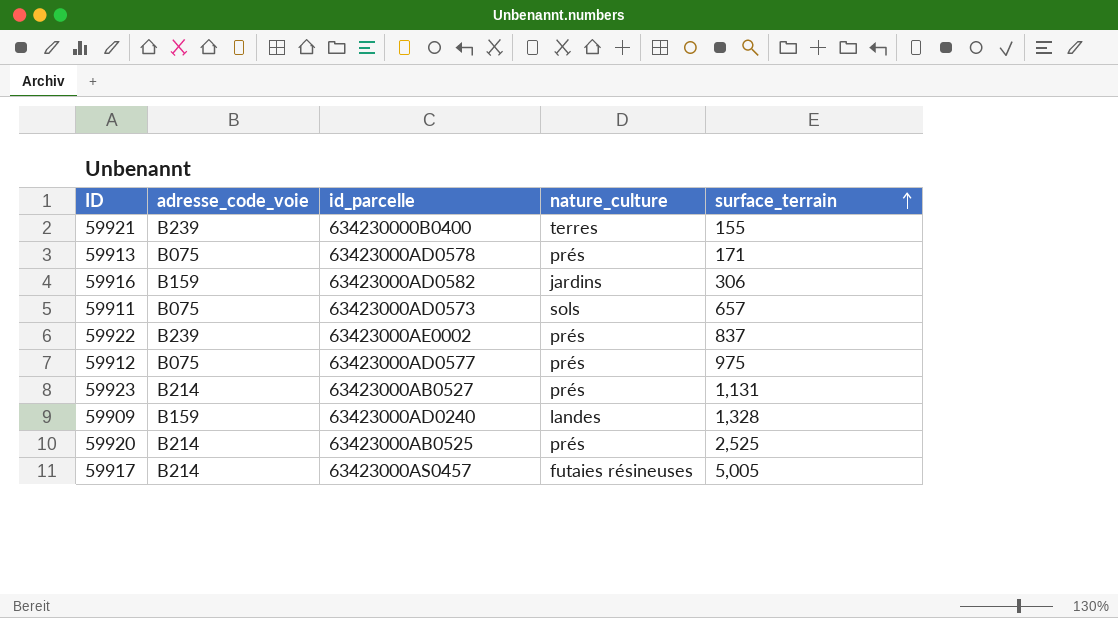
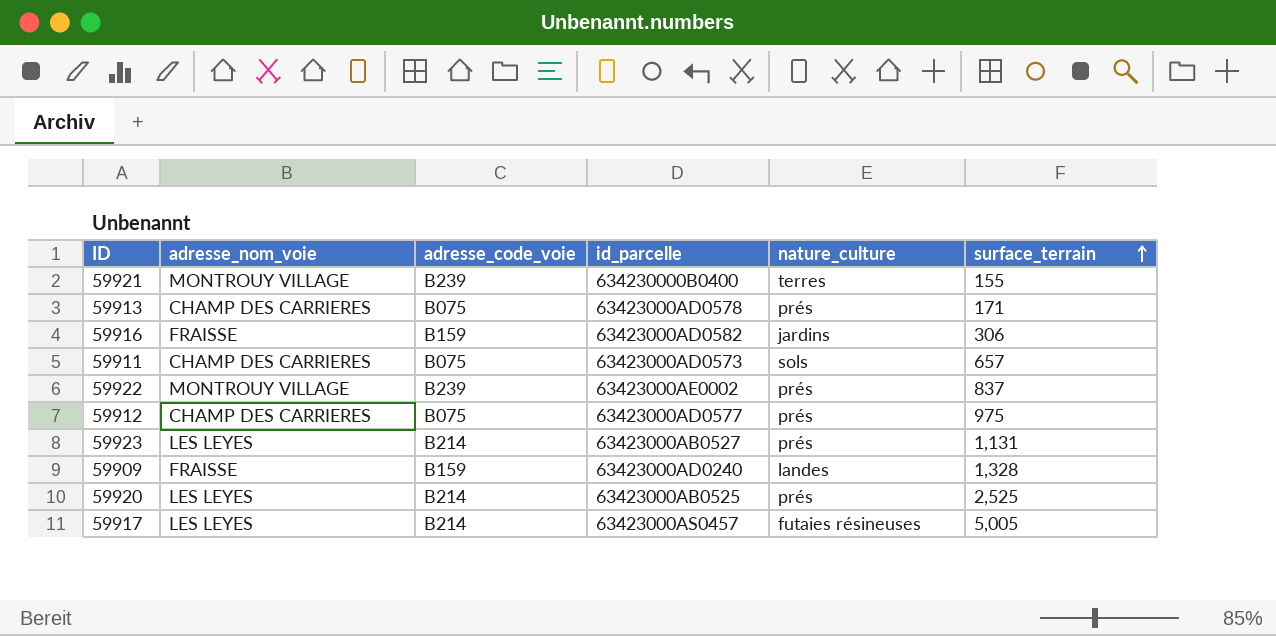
column adresse_nom_voie | position: none -> 2

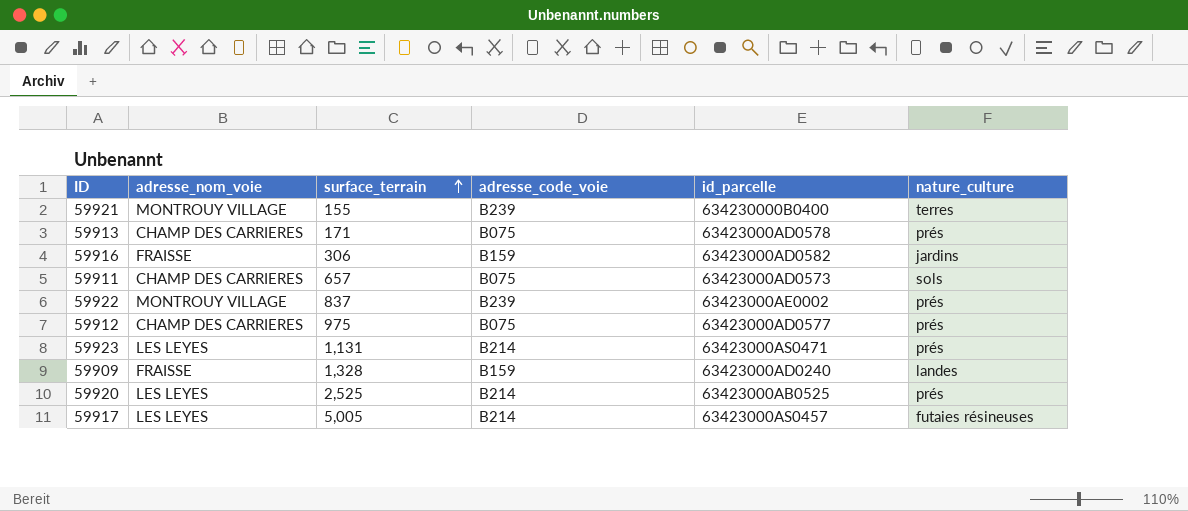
column surface_terrain | position: 6 -> 3
59923 | id_parcelle: 63423000AB0527 -> 63423000AS0471

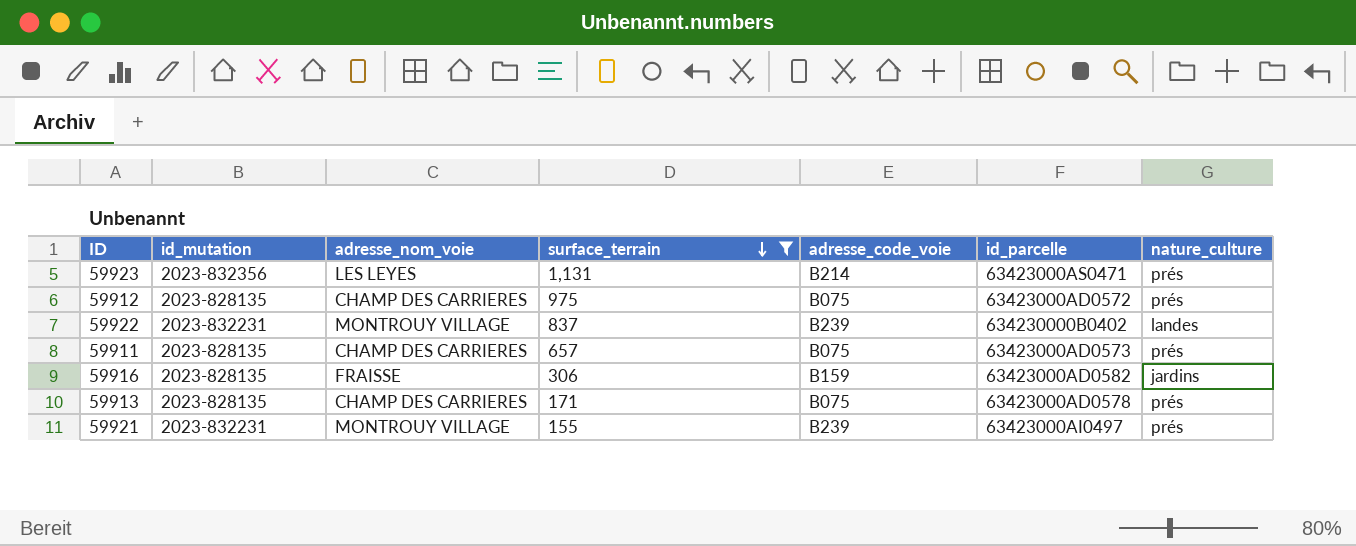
filter: none -> surface_terrain <= 1,131
row order: surface_terrain ascending -> surface_terrain descending
column id_mutation | position: none -> 2
59912 | id_parcelle: 63423000AD0577 -> 63423000AD0572
59922 | id_parcelle: 63423000AE0002 -> 634230000B0402
59922 | nature_culture: prés -> landes
59911 | nature_culture: sols -> prés
59921 | id_parcelle: 634230000B0400 -> 63423000AI0497
59921 | nature_culture: terres -> prés

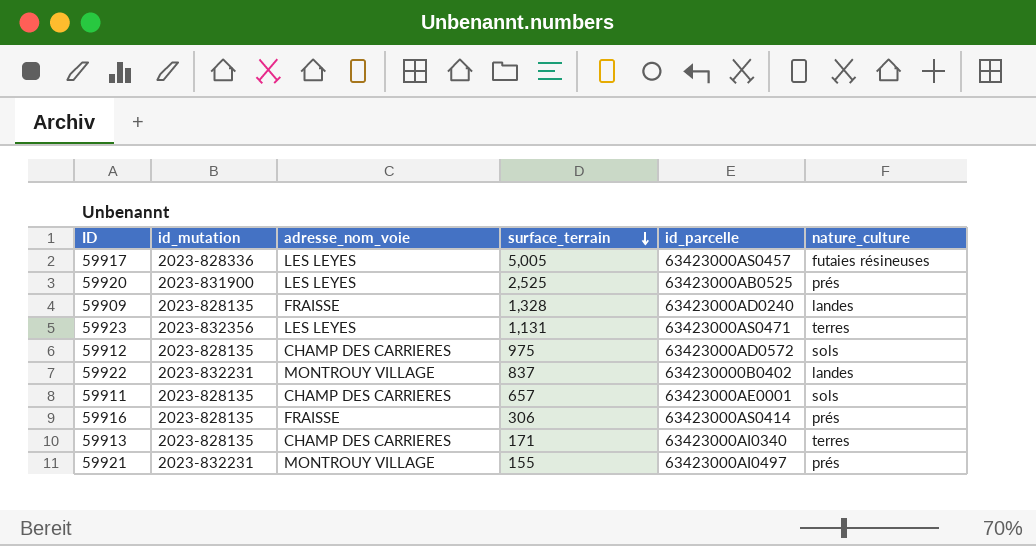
filter: surface_terrain <= 1,131 -> none
column adresse_code_voie | position: 5 -> none
59923 | nature_culture: prés -> terres
59912 | nature_culture: prés -> sols
59911 | id_parcelle: 63423000AD0573 -> 63423000AE0001
59911 | nature_culture: prés -> sols
59916 | id_parcelle: 63423000AD0582 -> 63423000AS0414
59916 | nature_culture: jardins -> prés
59913 | id_parcelle: 63423000AD0578 -> 63423000AI0340
59913 | nature_culture: prés -> terres

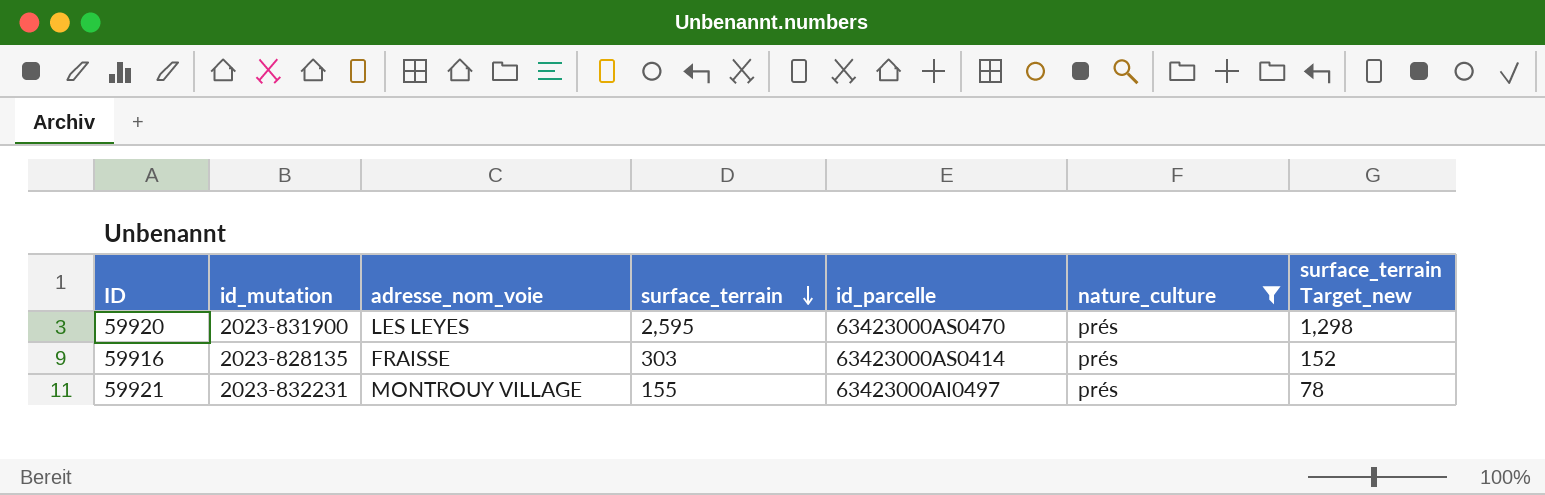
filter: none -> nature_culture = prés
column surface_terrain Target_new | formula: none -> [surface_terrain] * 0.5
59920 | surface_terrain: 2,525 -> 2,595
59920 | id_parcelle: 63423000AB0525 -> 63423000AS0470
59916 | surface_terrain: 306 -> 303

